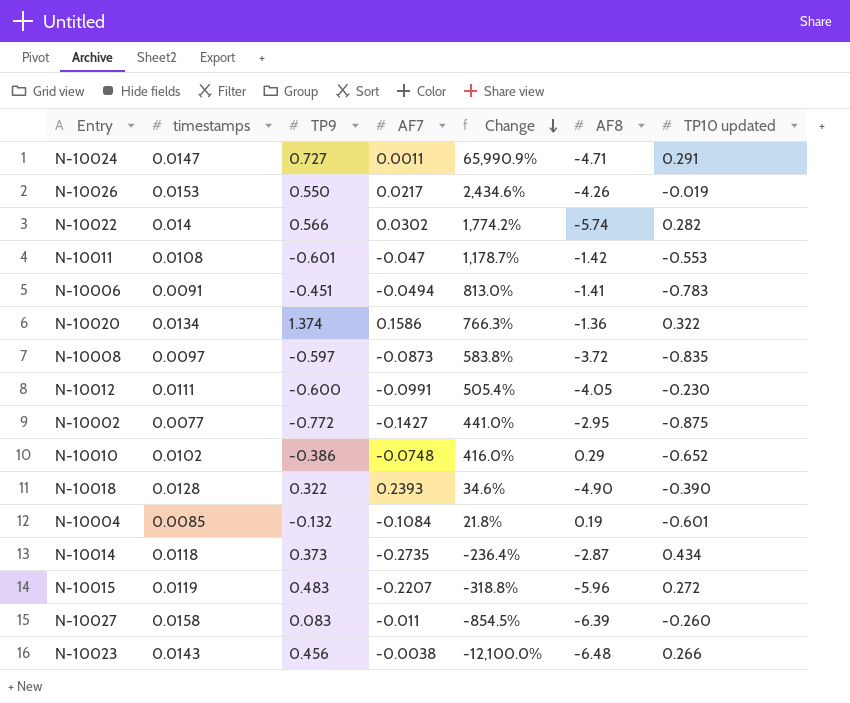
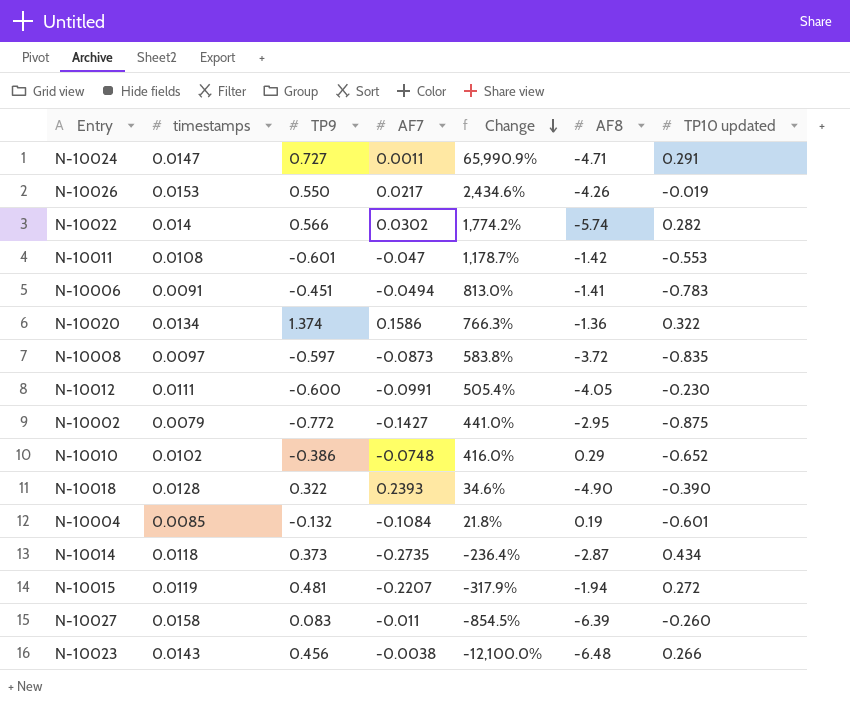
N-10002 | timestamps: 0.0077 -> 0.0079
N-10015 | TP9: 0.483 -> 0.481
N-10015 | Change: -318.8% -> -317.9%
N-10015 | AF8: -5.96 -> -1.94

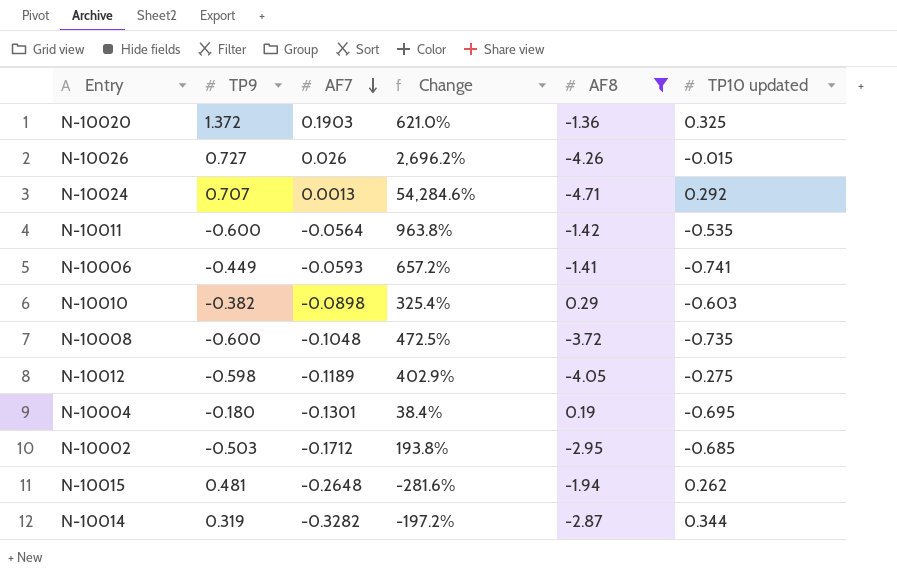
filter: none -> AF8 >= -4.71
row order: Change descending -> AF7 descending
column timestamps | position: 2 -> none
N-10020 | TP9: 1.374 -> 1.372
N-10020 | AF7: 0.1586 -> 0.1903
N-10020 | Change: 766.3% -> 621.0%
N-10020 | TP10 updated: 0.322 -> 0.325
N-10026 | TP9: 0.550 -> 0.727
N-10026 | AF7: 0.0217 -> 0.026
N-10026 | Change: 2,434.6% -> 2,696.2%
N-10026 | TP10 updated: -0.019 -> -0.015
N-10024 | TP9: 0.727 -> 0.707
N-10024 | AF7: 0.0011 -> 0.0013
N-10024 | Change: 65,990.9% -> 54,284.6%
N-10024 | TP10 updated: 0.291 -> 0.292
N-10011 | TP9: -0.601 -> -0.600
N-10011 | AF7: -0.047 -> -0.0564
N-10011 | Change: 1,178.7% -> 963.8%
N-10011 | TP10 updated: -0.553 -> -0.535
N-10006 | TP9: -0.451 -> -0.449
N-10006 | AF7: -0.0494 -> -0.0593
N-10006 | Change: 813.0% -> 657.2%
N-10006 | TP10 updated: -0.783 -> -0.741
N-10010 | TP9: -0.386 -> -0.382
N-10010 | AF7: -0.0748 -> -0.0898
N-10010 | Change: 416.0% -> 325.4%
N-10010 | TP10 updated: -0.652 -> -0.603
N-10008 | TP9: -0.597 -> -0.600
N-10008 | AF7: -0.0873 -> -0.1048
N-10008 | Change: 583.8% -> 472.5%
N-10008 | TP10 updated: -0.835 -> -0.735
N-10012 | TP9: -0.600 -> -0.598
N-10012 | AF7: -0.0991 -> -0.1189
N-10012 | Change: 505.4% -> 402.9%
N-10012 | TP10 updated: -0.230 -> -0.275
N-10004 | TP9: -0.132 -> -0.180
N-10004 | AF7: -0.1084 -> -0.1301
N-10004 | Change: 21.8% -> 38.4%
N-10004 | TP10 updated: -0.601 -> -0.695
N-10002 | TP9: -0.772 -> -0.503
N-10002 | AF7: -0.1427 -> -0.1712
N-10002 | Change: 441.0% -> 193.8%
N-10002 | TP10 updated: -0.875 -> -0.685
N-10015 | AF7: -0.2207 -> -0.2648
N-10015 | Change: -317.9% -> -281.6%
N-10015 | TP10 updated: 0.272 -> 0.262
N-10014 | TP9: 0.373 -> 0.319
N-10014 | AF7: -0.2735 -> -0.3282
N-10014 | Change: -236.4% -> -197.2%
N-10014 | TP10 updated: 0.434 -> 0.344

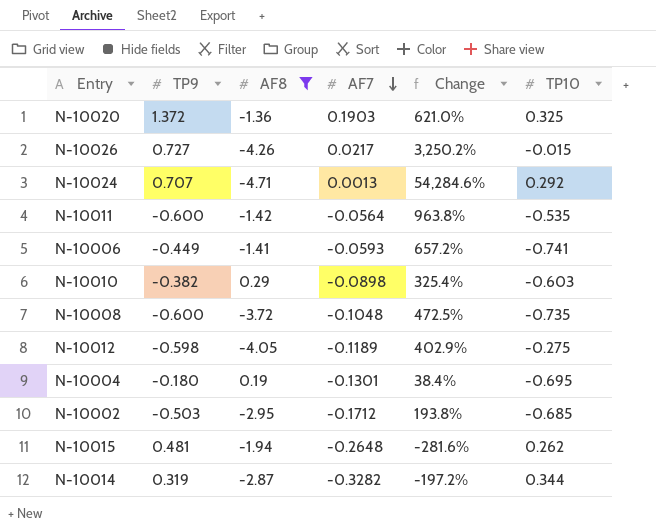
column AF8 | position: 5 -> 3
column name: TP10 updated -> TP10
N-10026 | AF7: 0.026 -> 0.0217
N-10026 | Change: 2,696.2% -> 3,250.2%

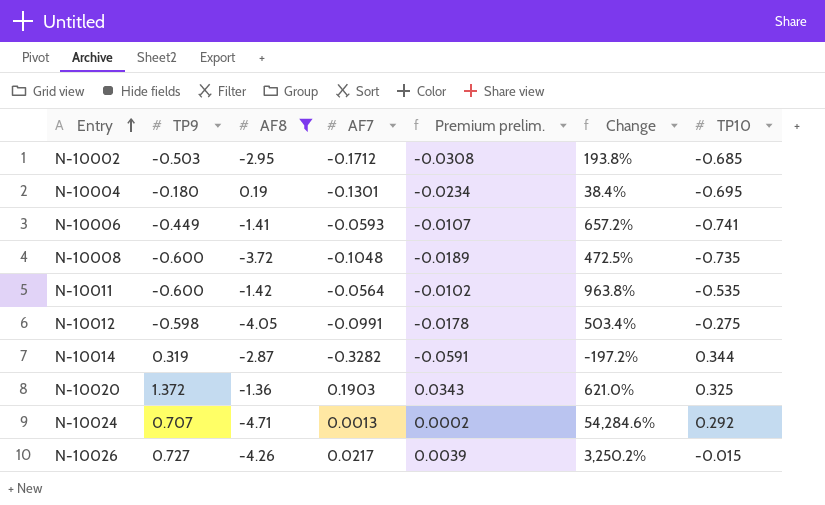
row order: AF7 descending -> Entry ascending
column Premium prelim. | formula: none -> [AF7] * 0.18
row N-10010: -0.382 | 0.29 | -0.0898 | 325.4% | -0.603 -> none
row N-10015: 0.481 | -1.94 | -0.2648 | -281.6% | 0.262 -> none
N-10012 | AF7: -0.1189 -> -0.0991
N-10012 | Change: 402.9% -> 503.4%

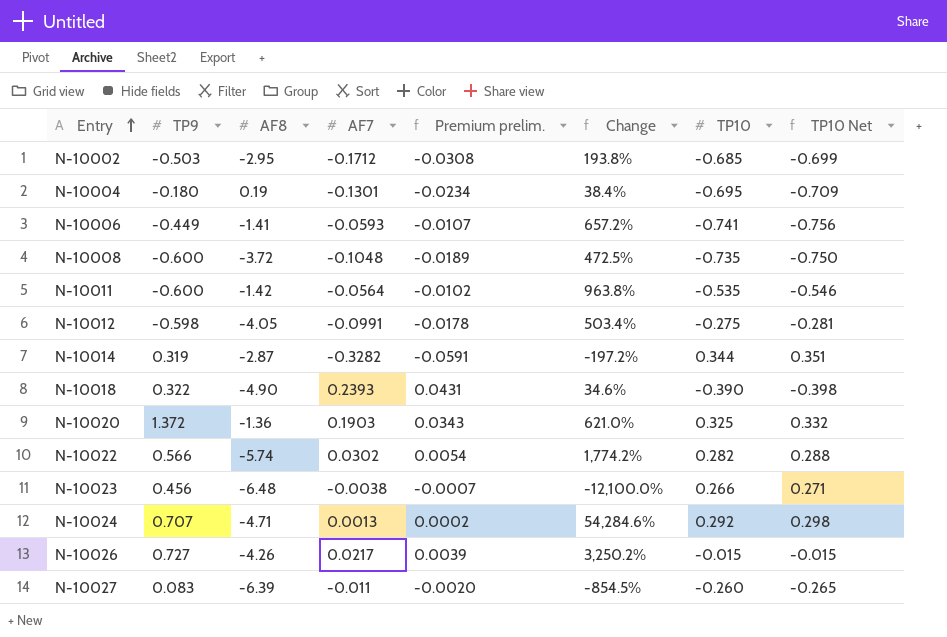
filter: AF8 >= -4.71 -> none
column TP10 Net | formula: none -> [TP10] * 1.02

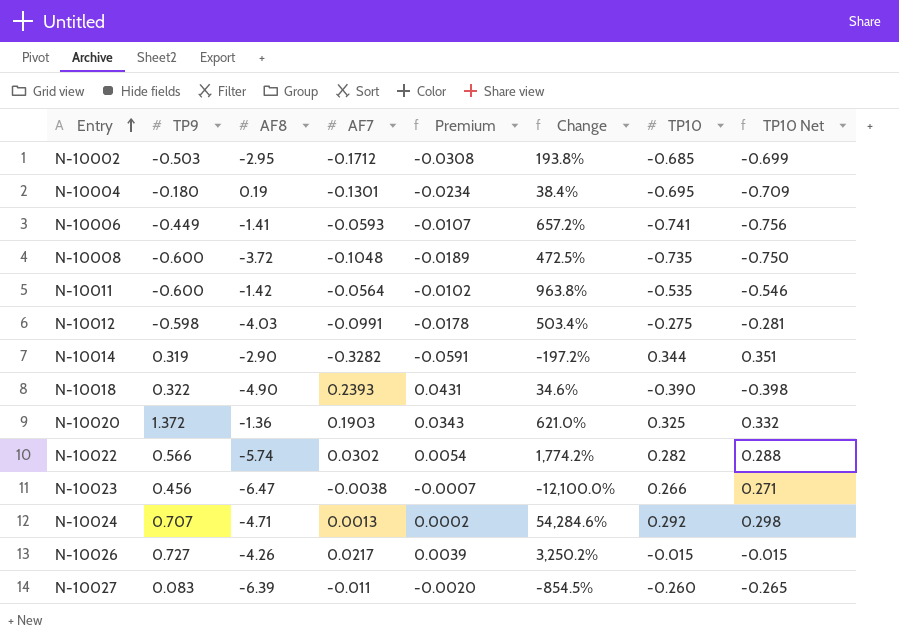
column name: Premium prelim. -> Premium
N-10012 | AF8: -4.05 -> -4.03
N-10014 | AF8: -2.87 -> -2.90
N-10023 | AF8: -6.48 -> -6.47

